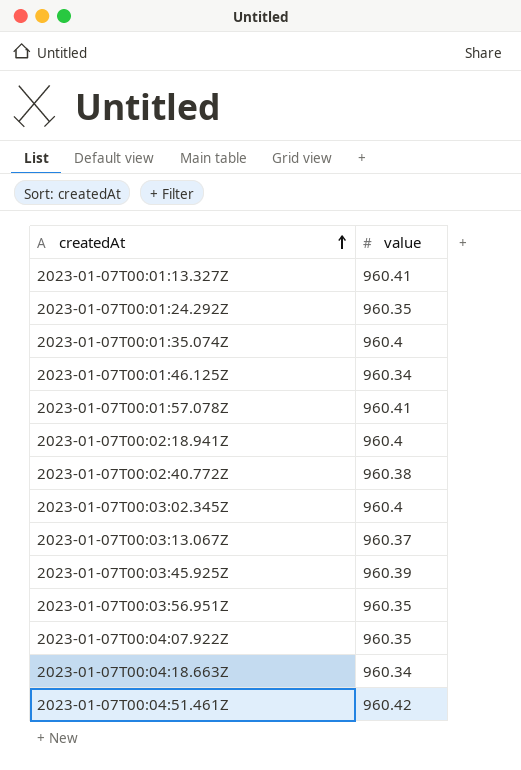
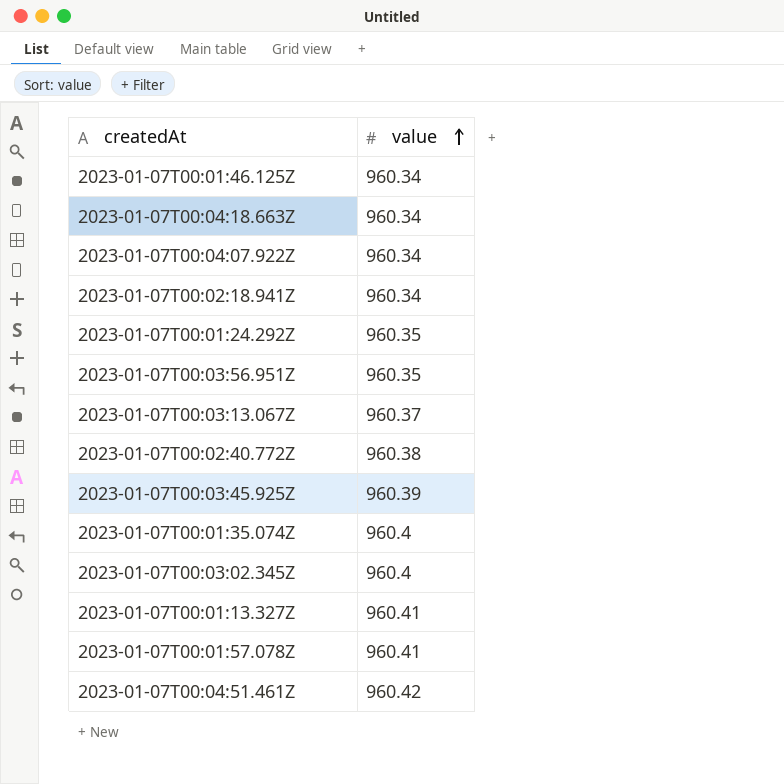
row order: createdAt ascending -> value ascending
2023-01-07T00:04:07.922Z | value: 960.35 -> 960.34
2023-01-07T00:02:18.941Z | value: 960.4 -> 960.34

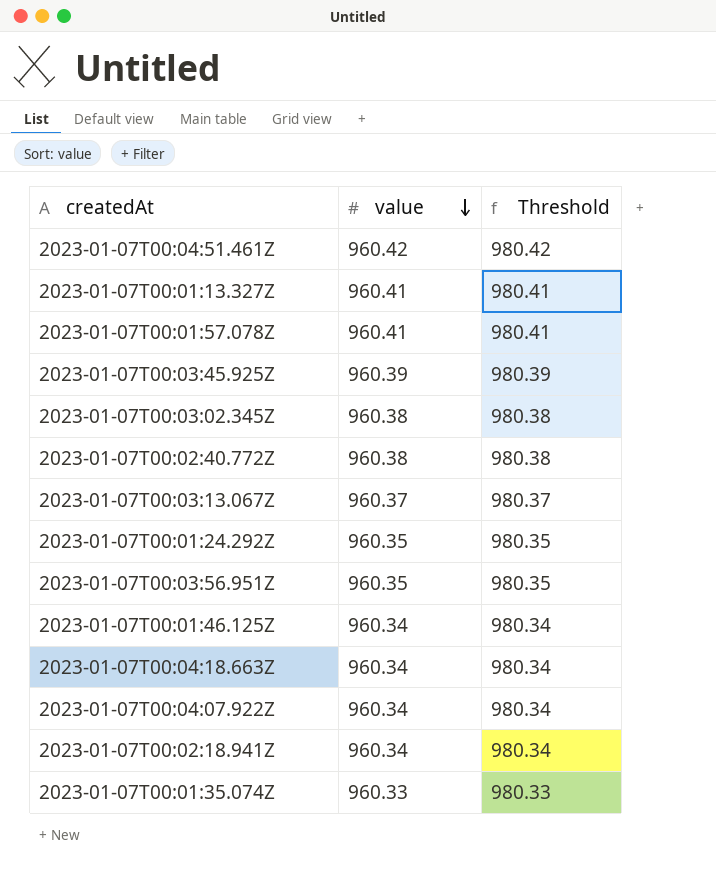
row order: value ascending -> value descending
column Threshold | formula: none -> [value] + 20
2023-01-07T00:03:02.345Z | value: 960.4 -> 960.38
2023-01-07T00:01:35.074Z | value: 960.4 -> 960.33

